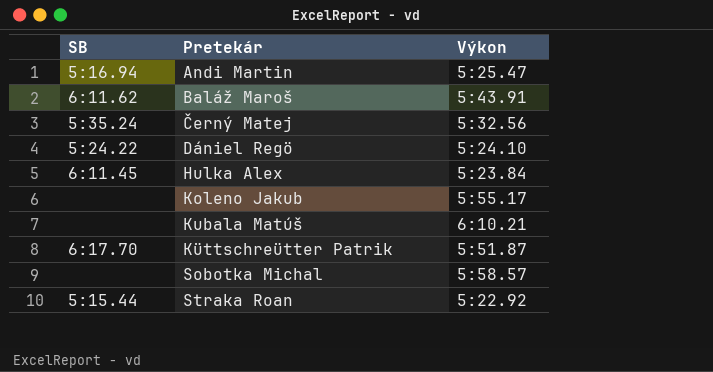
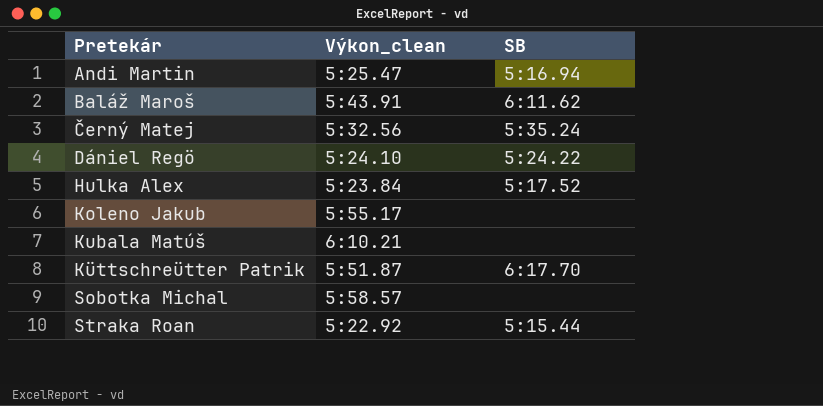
column name: Výkon -> Výkon_clean
column SB | position: 1 -> 3
Hulka Alex | SB: 6:11.45 -> 5:17.52

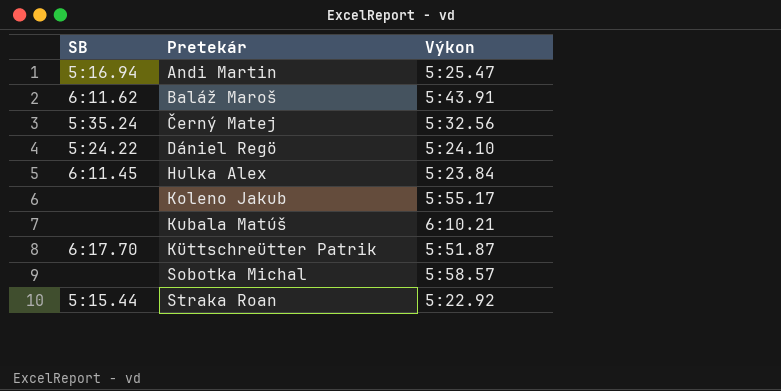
column SB | position: 3 -> 1
column name: Výkon_clean -> Výkon
Hulka Alex | SB: 5:17.52 -> 6:11.45

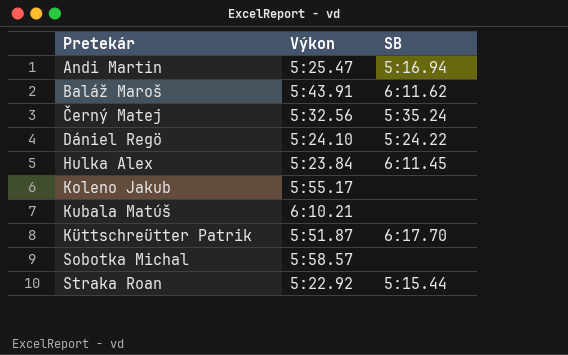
column SB | position: 1 -> 3

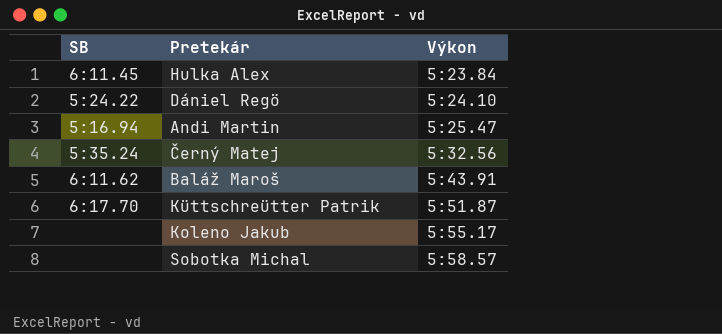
row order: Pretekár ascending -> Výkon ascending
column SB | position: 3 -> 1
row Kubala Matúš: 6:10.21 | none -> none
row Straka Roan: 5:22.92 | 5:15.44 -> none

